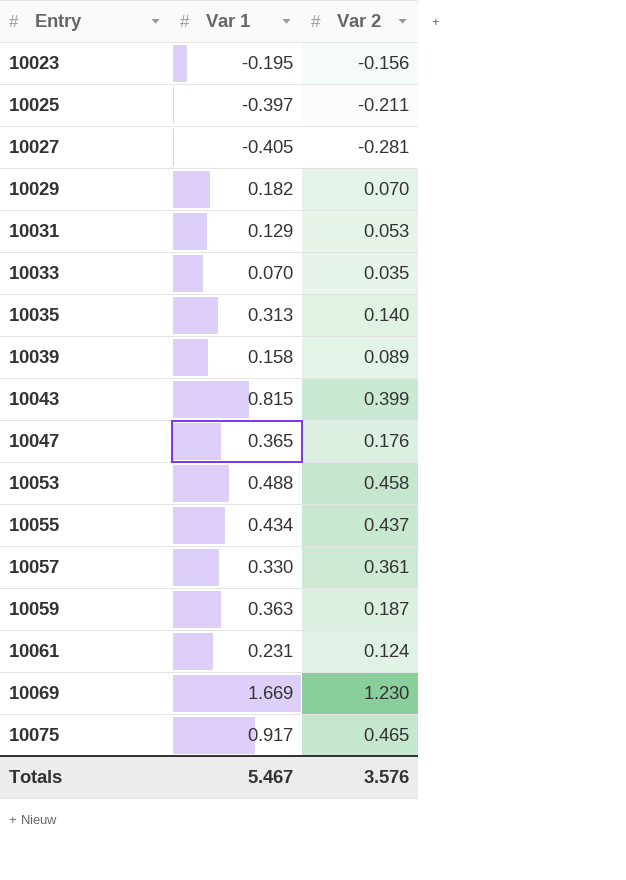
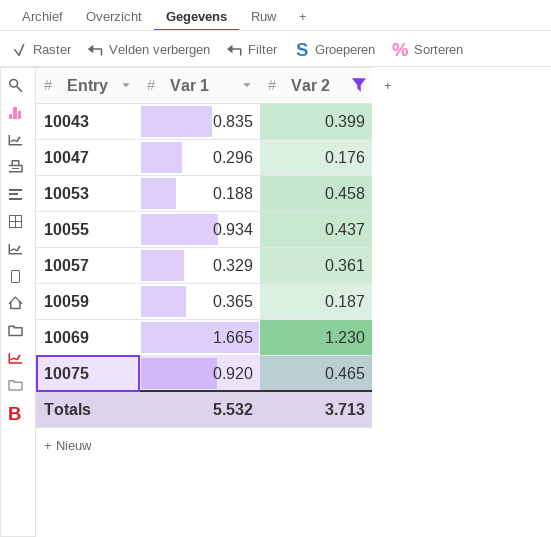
filter: none -> Var 2 >= 0.176
10043 | Var 1: 0.815 -> 0.835
10047 | Var 1: 0.365 -> 0.296
10053 | Var 1: 0.488 -> 0.188
10055 | Var 1: 0.434 -> 0.934
10057 | Var 1: 0.330 -> 0.329
10059 | Var 1: 0.363 -> 0.365
10069 | Var 1: 1.669 -> 1.665
10075 | Var 1: 0.917 -> 0.920
Totals | Var 1: 5.467 -> 5.532
Totals | Var 2: 3.576 -> 3.713

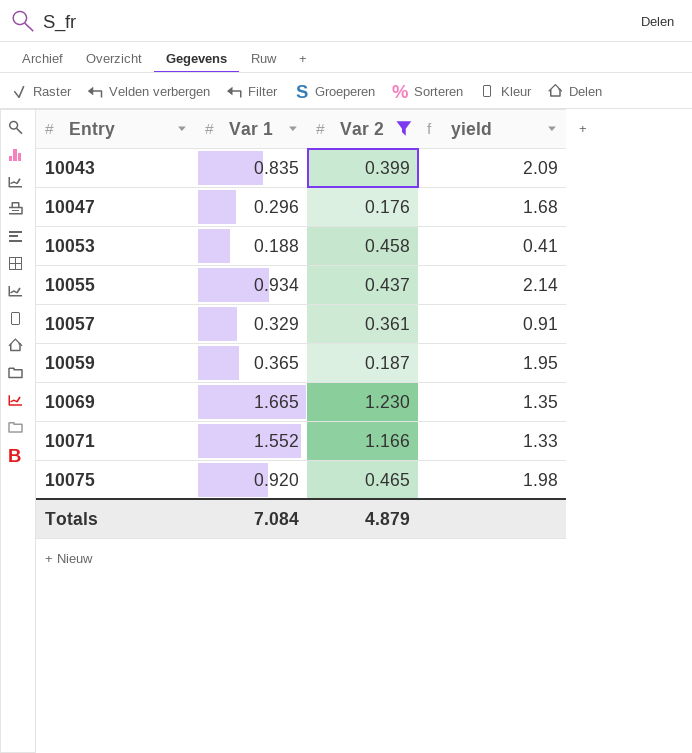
column yield | formula: none -> [Var 1] / [Var 2]
row 10071: none -> 1.552 | 1.166 | 1.33
Totals | Var 1: 5.532 -> 7.084
Totals | Var 2: 3.713 -> 4.879

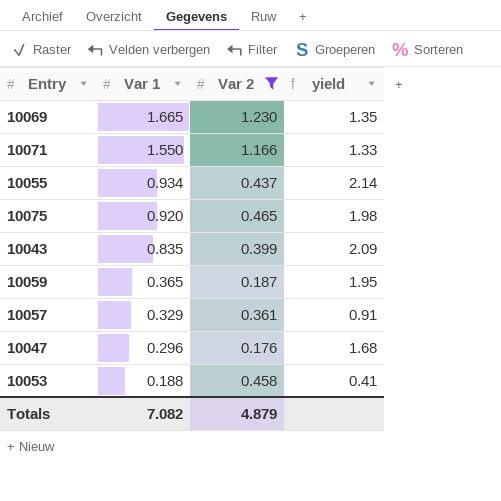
row order: Entry ascending -> Var 1 descending
10071 | Var 1: 1.552 -> 1.550
Totals | Var 1: 7.084 -> 7.082

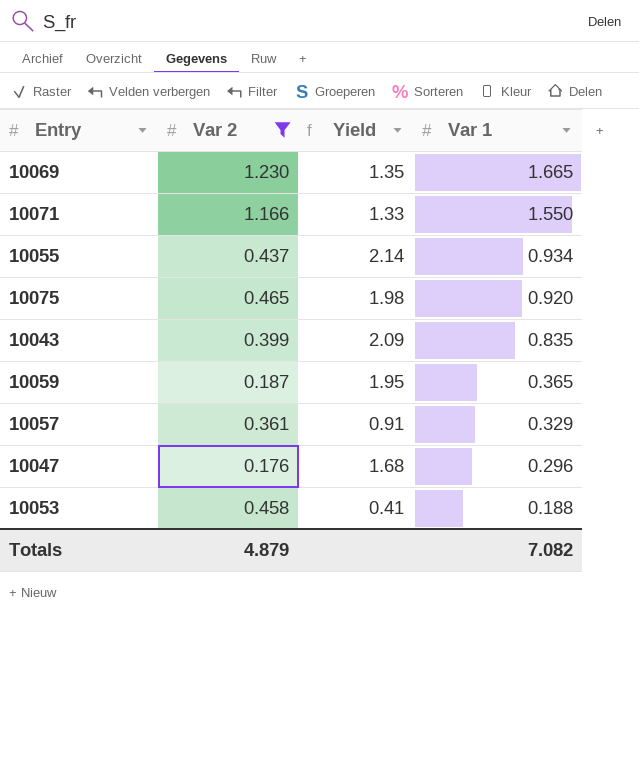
column name: yield -> Yield
column Var 1 | position: 2 -> 4

